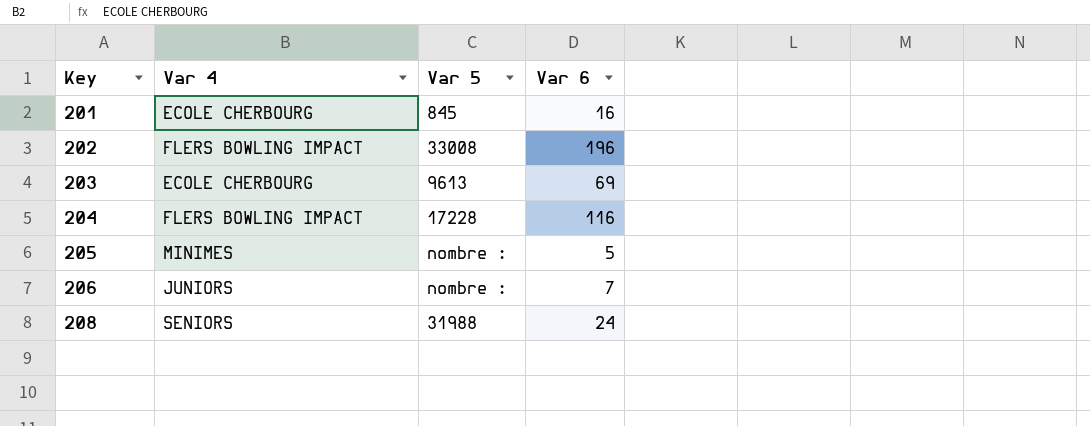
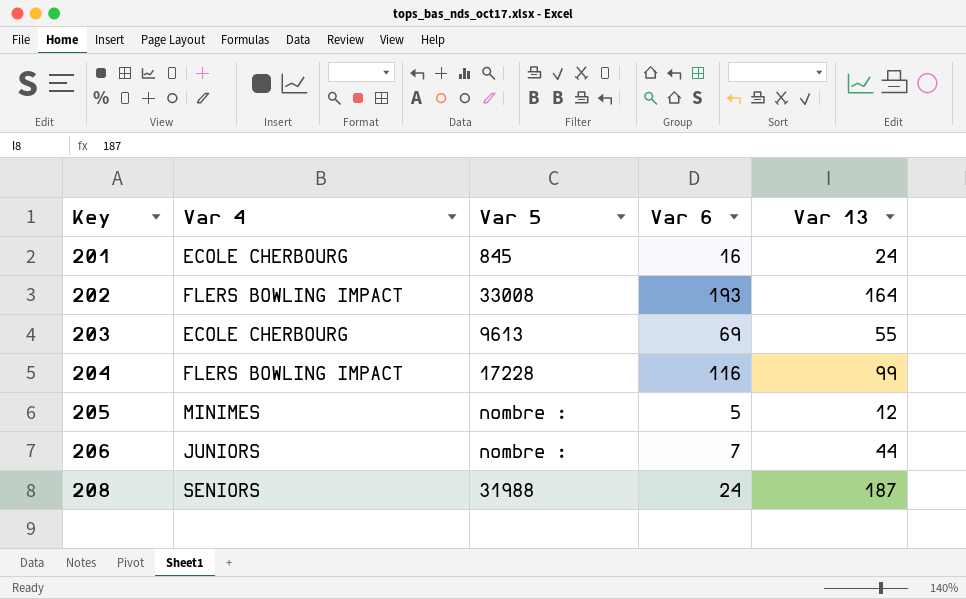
column Var 13 | position: none -> 5
202 | Var 6: 196 -> 193

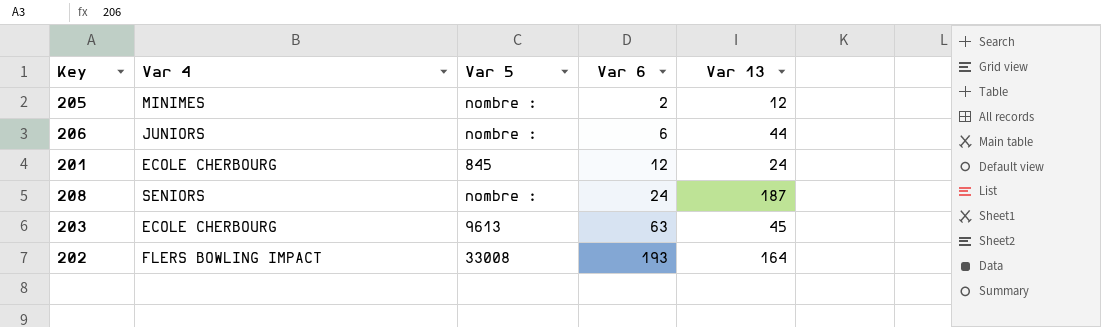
row order: Key ascending -> Var 6 ascending
row 204: FLERS BOWLING IMPACT | 17228 | 116 | 99 -> none
205 | Var 6: 5 -> 2
206 | Var 6: 7 -> 6
201 | Var 6: 16 -> 12
208 | Var 5: 31988 -> nombre :
203 | Var 6: 69 -> 63
203 | Var 13: 55 -> 45

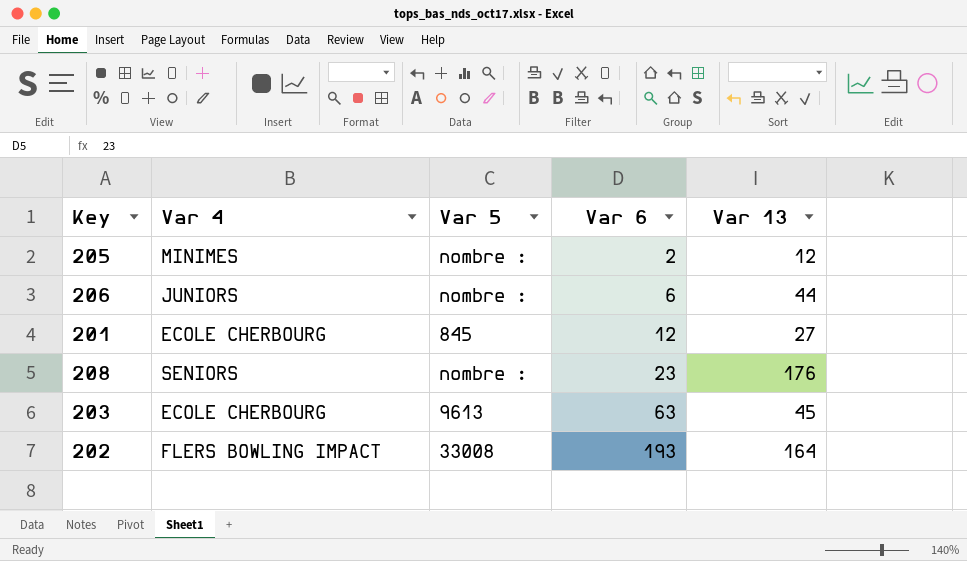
201 | Var 13: 24 -> 27
208 | Var 6: 24 -> 23
208 | Var 13: 187 -> 176

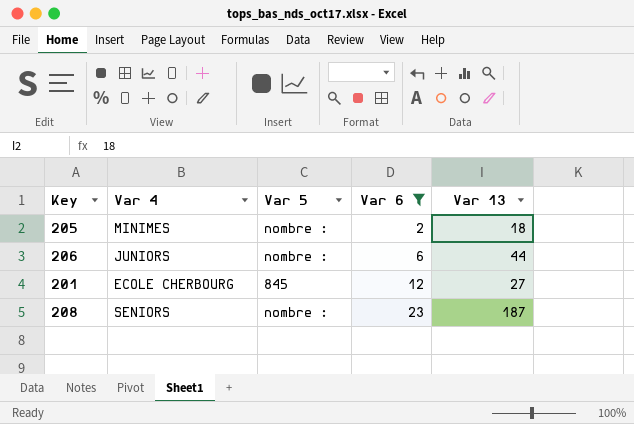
filter: none -> Var 6 <= 23
205 | Var 13: 12 -> 18
208 | Var 13: 176 -> 187

